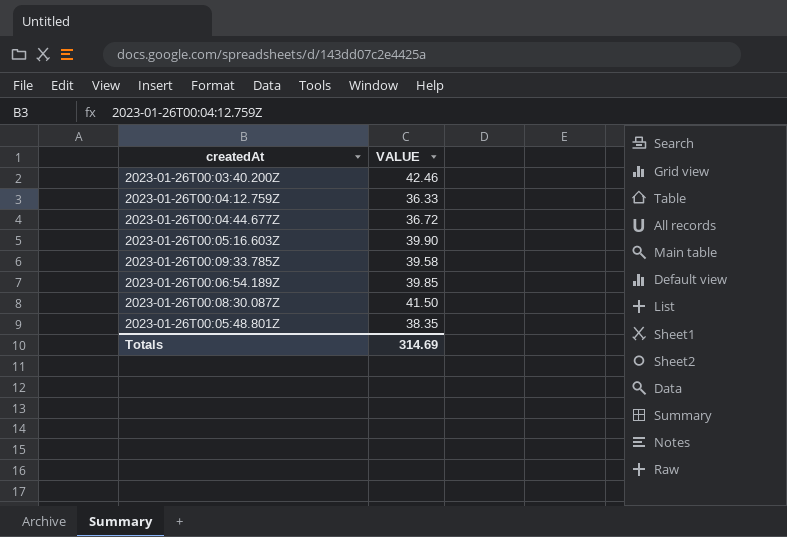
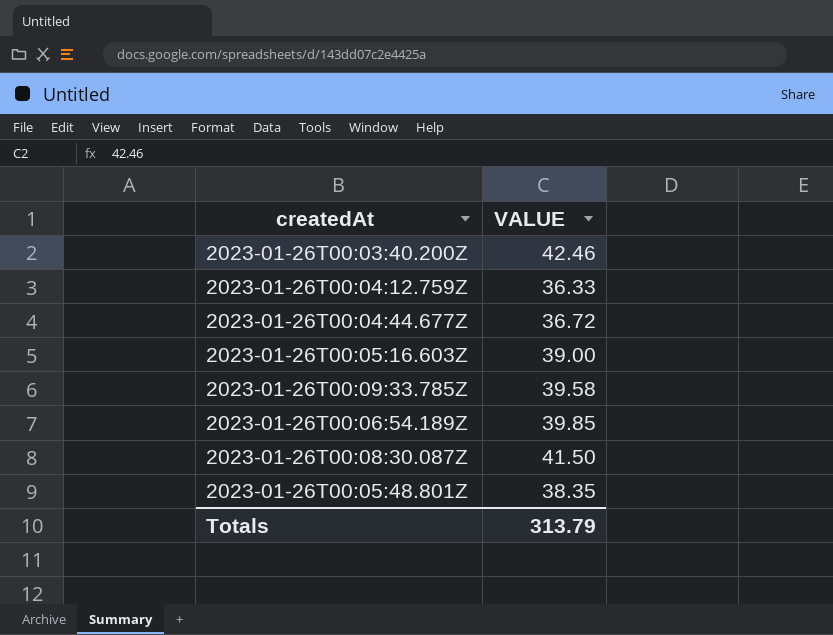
2023-01-26T00:05:16.603Z | VALUE: 39.90 -> 39.00
Totals | VALUE: 314.69 -> 313.79

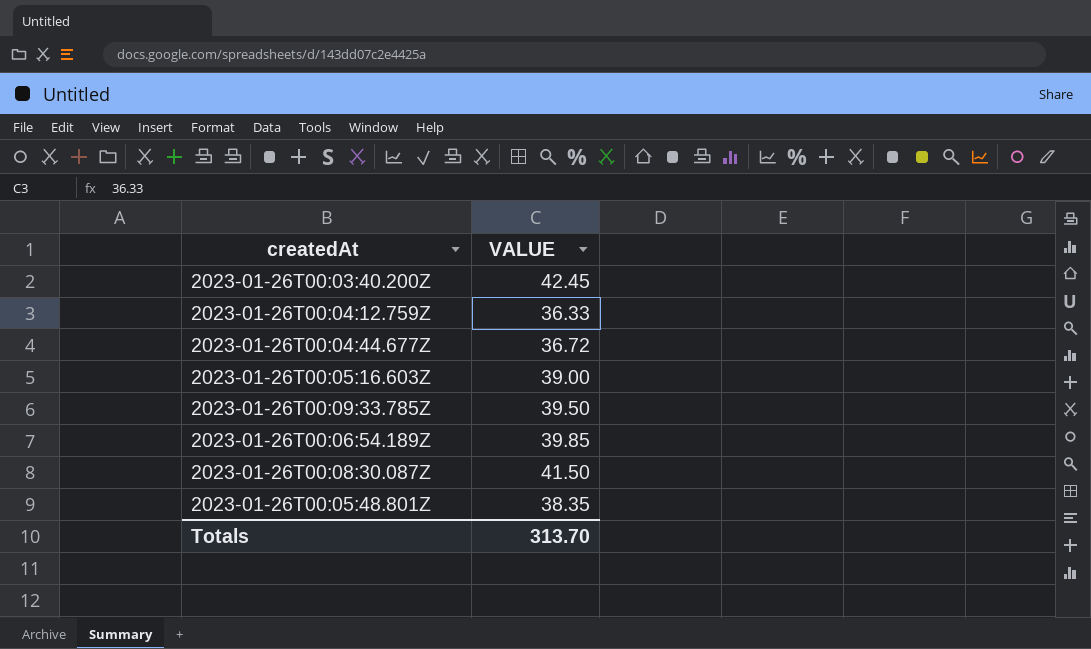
2023-01-26T00:03:40.200Z | VALUE: 42.46 -> 42.45
2023-01-26T00:09:33.785Z | VALUE: 39.58 -> 39.50
Totals | VALUE: 313.79 -> 313.70

